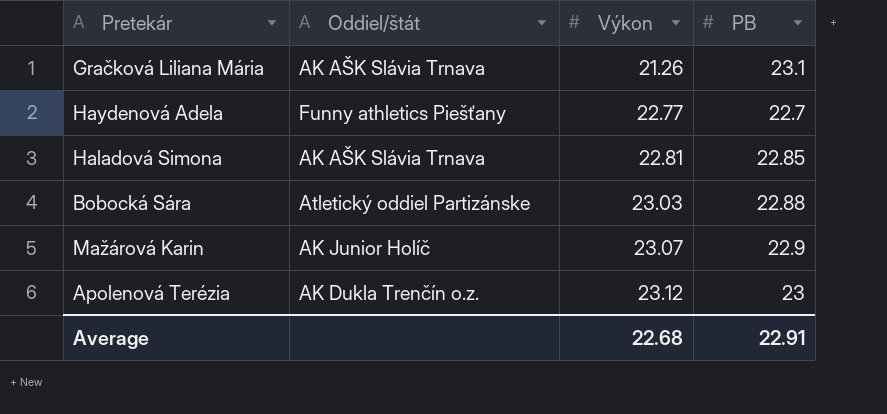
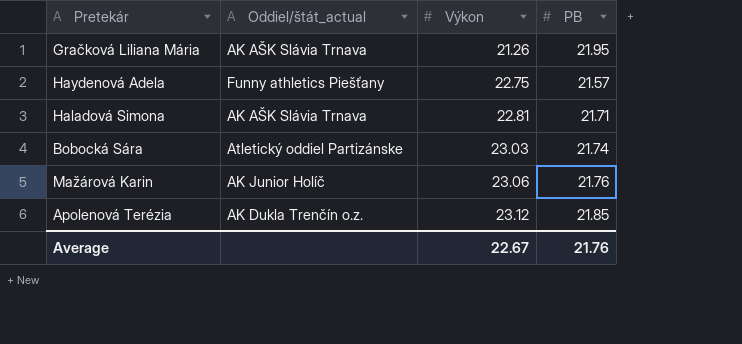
column name: Oddiel/štát -> Oddiel/štát_actual
Gračková Liliana Mária | PB: 23.1 -> 21.95
Haydenová Adela | Výkon: 22.77 -> 22.75
Haydenová Adela | PB: 22.7 -> 21.57
Haladová Simona | PB: 22.85 -> 21.71
Bobocká Sára | PB: 22.88 -> 21.74
Mažárová Karin | Výkon: 23.07 -> 23.06
Mažárová Karin | PB: 22.9 -> 21.76
Apolenová Terézia | PB: 23 -> 21.85
Average | Výkon: 22.68 -> 22.67
Average | PB: 22.91 -> 21.76

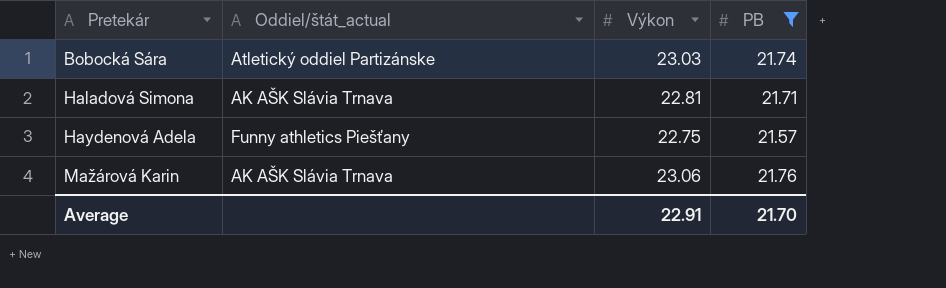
filter: none -> PB <= 21.76
row order: Výkon ascending -> Pretekár ascending
Mažárová Karin | Oddiel/štát_actual: AK Junior Holíč -> AK AŠK Slávia Trnava
Average | Výkon: 22.67 -> 22.91
Average | PB: 21.76 -> 21.70

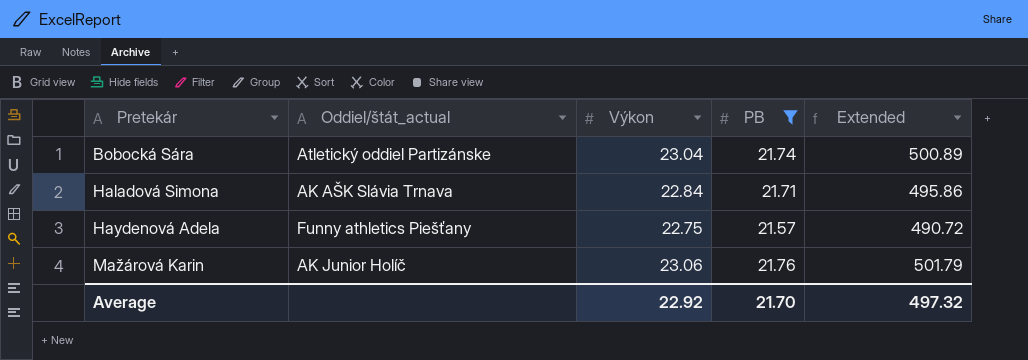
column Extended | formula: none -> [Výkon] * [PB]
Bobocká Sára | Výkon: 23.03 -> 23.04
Haladová Simona | Výkon: 22.81 -> 22.84
Mažárová Karin | Oddiel/štát_actual: AK AŠK Slávia Trnava -> AK Junior Holíč
Average | Výkon: 22.91 -> 22.92

